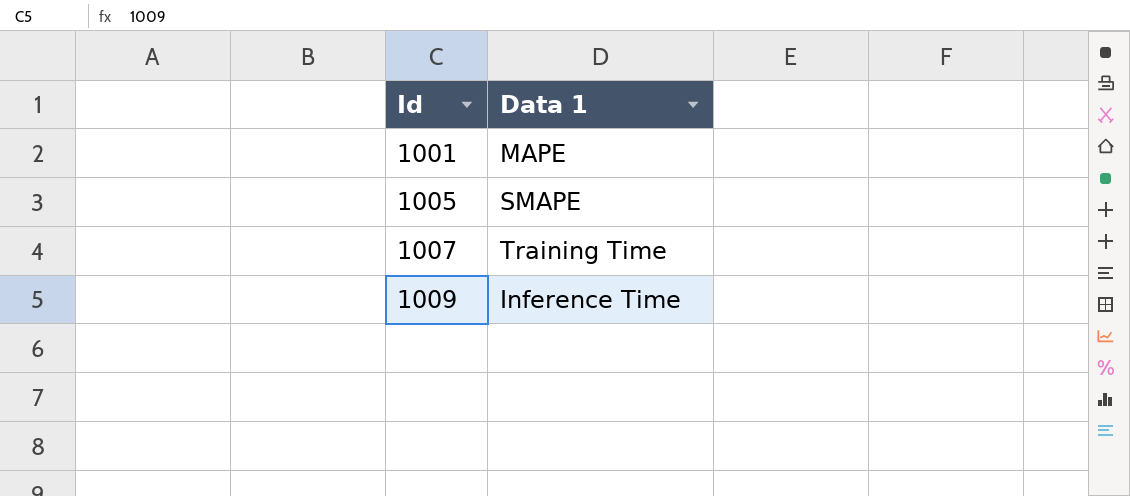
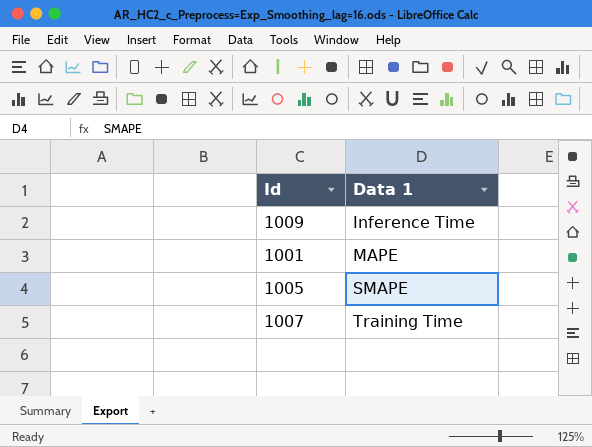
row order: Id ascending -> Data 1 ascending

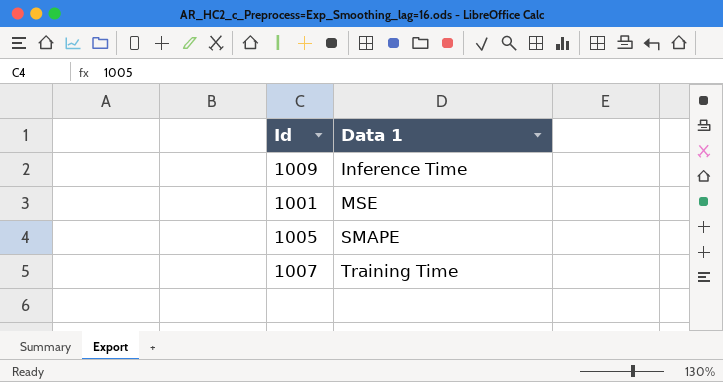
1001 | Data 1: MAPE -> MSE

